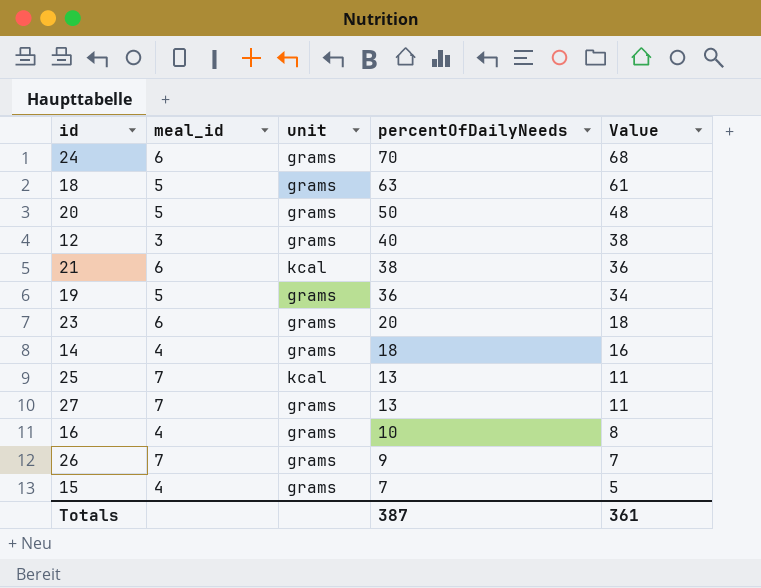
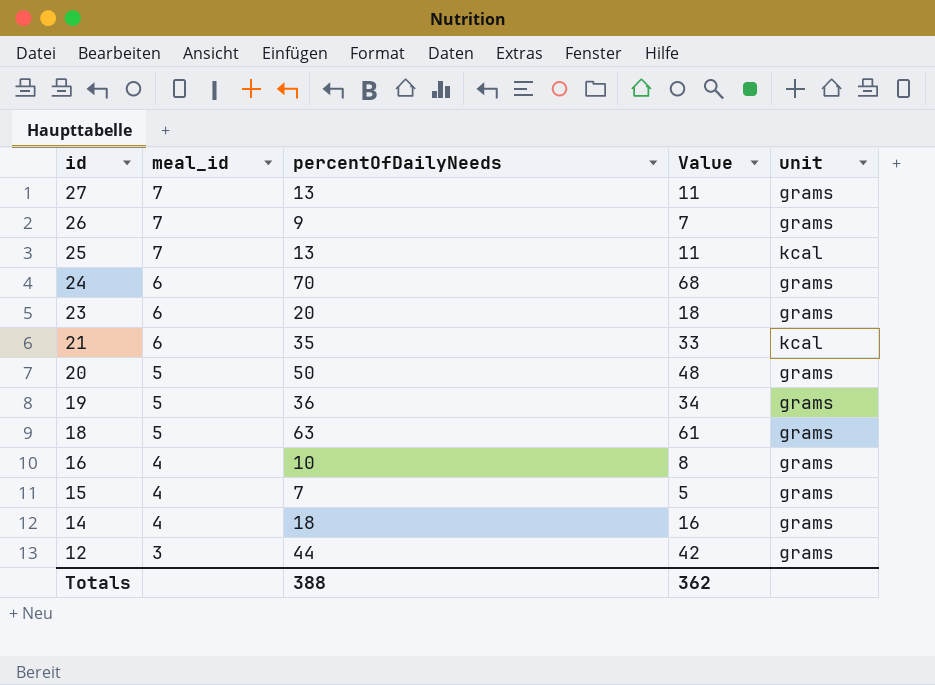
row order: percentOfDailyNeeds descending -> id descending
column unit | position: 3 -> 5
21 | percentOfDailyNeeds: 38 -> 35
21 | Value: 36 -> 33
12 | percentOfDailyNeeds: 40 -> 44
12 | Value: 38 -> 42
Totals | percentOfDailyNeeds: 387 -> 388
Totals | Value: 361 -> 362

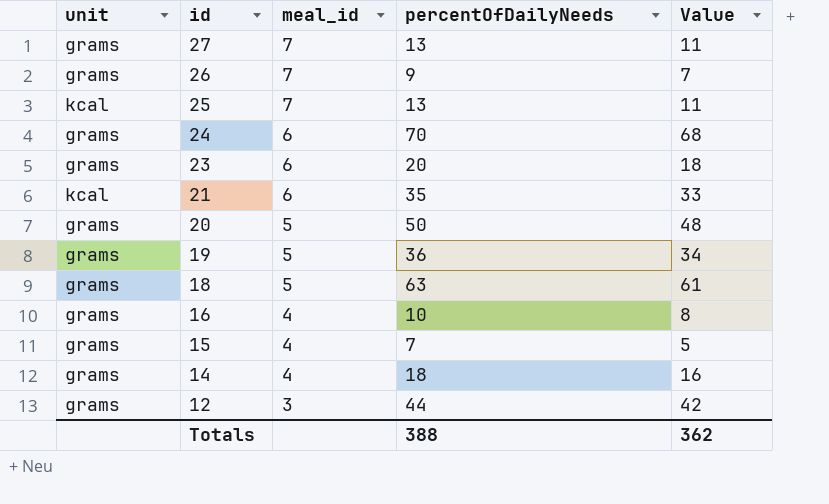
column unit | position: 5 -> 1

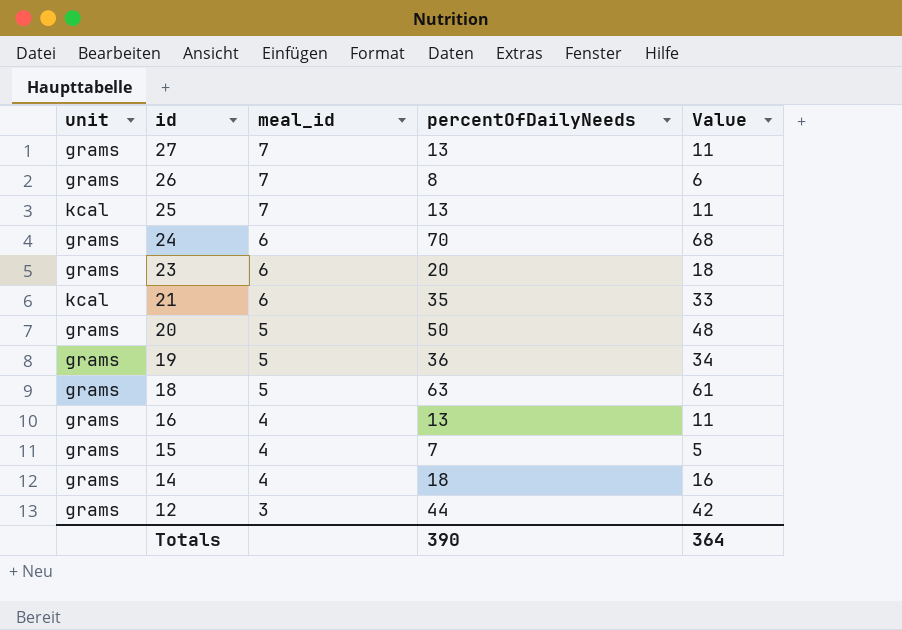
26 | percentOfDailyNeeds: 9 -> 8
26 | Value: 7 -> 6
16 | percentOfDailyNeeds: 10 -> 13
16 | Value: 8 -> 11
Totals | percentOfDailyNeeds: 388 -> 390
Totals | Value: 362 -> 364

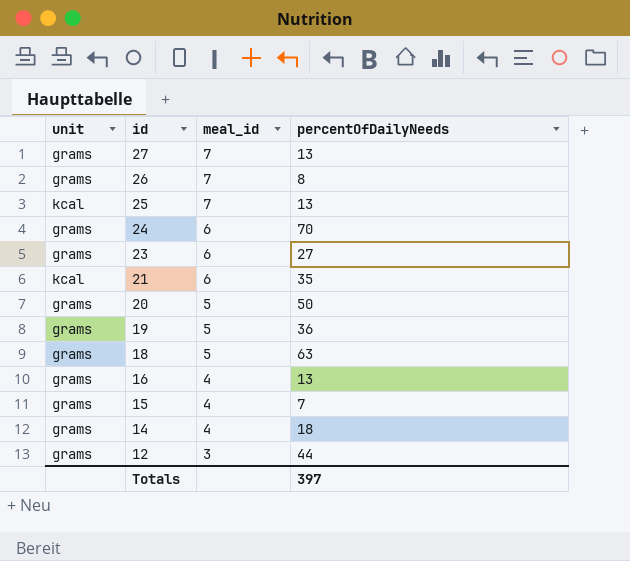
column Value | formula: [percentOfDailyNeeds] - 2 -> none
23 | percentOfDailyNeeds: 20 -> 27
Totals | percentOfDailyNeeds: 390 -> 397

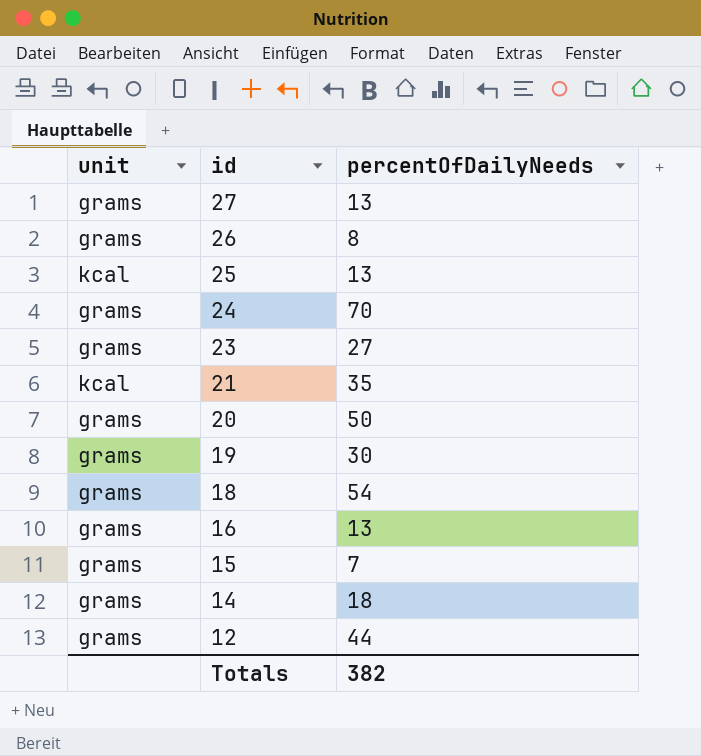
column meal_id | position: 3 -> none
19 | percentOfDailyNeeds: 36 -> 30
18 | percentOfDailyNeeds: 63 -> 54
Totals | percentOfDailyNeeds: 397 -> 382

